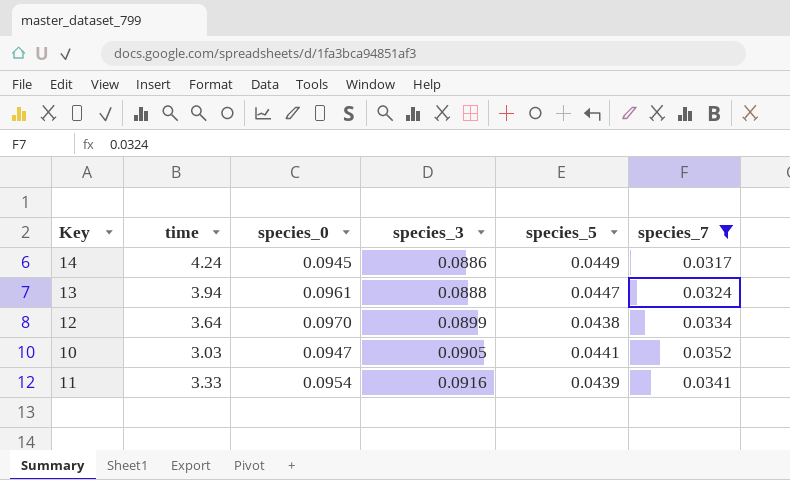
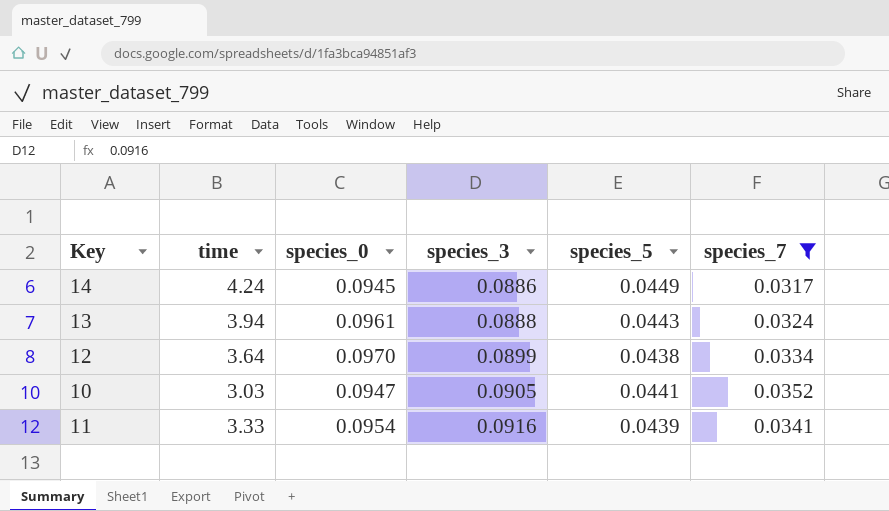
13 | species_5: 0.0447 -> 0.0443

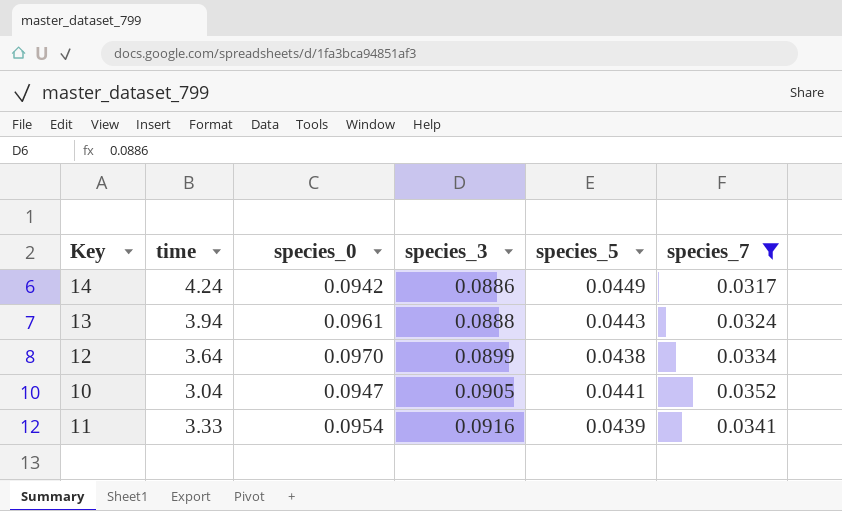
14 | species_0: 0.0945 -> 0.0942
10 | time: 3.03 -> 3.04

